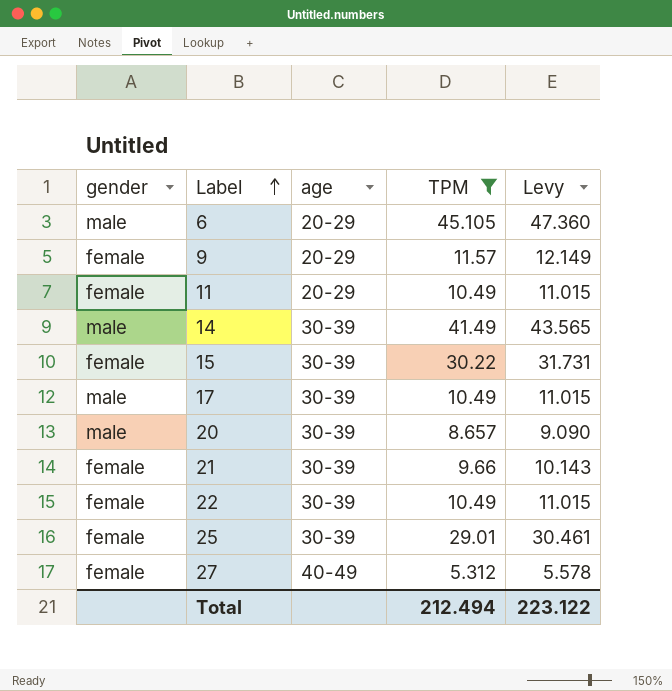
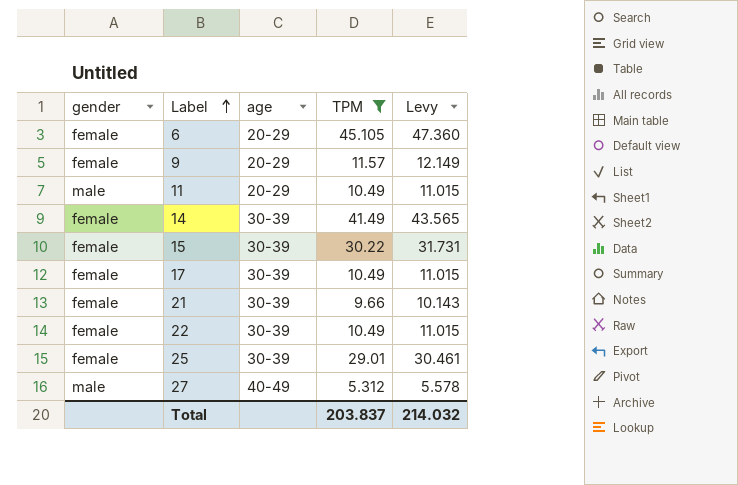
row 20: male | 30-39 | 8.657 | 9.090 -> none
6 | gender: male -> female
11 | gender: female -> male
14 | gender: male -> female
17 | gender: male -> female
27 | gender: female -> male
Total | TPM: 212.494 -> 203.837
Total | Levy: 223.122 -> 214.032

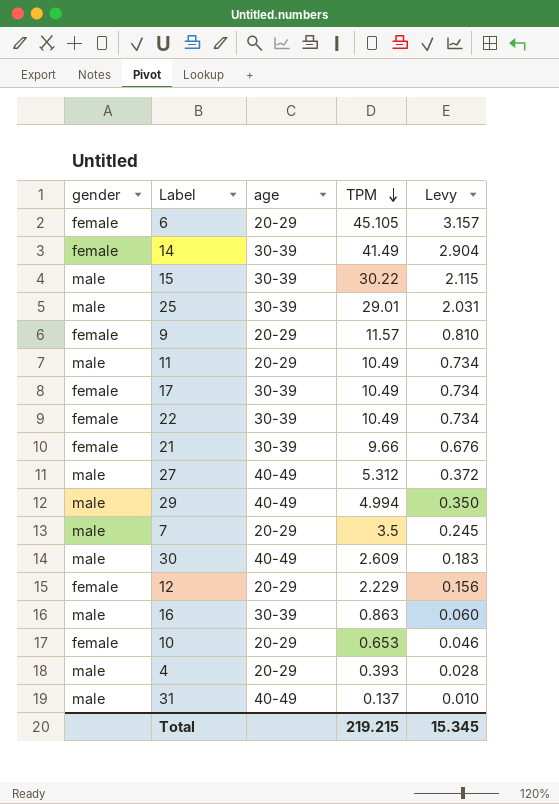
filter: TPM >= 5.312 -> none
row order: Label ascending -> TPM descending
column Levy | formula: [TPM] * 1.05 -> [TPM] * 0.07
15 | gender: female -> male
25 | gender: female -> male
Total | TPM: 203.837 -> 219.215
Total | Levy: 214.032 -> 15.345

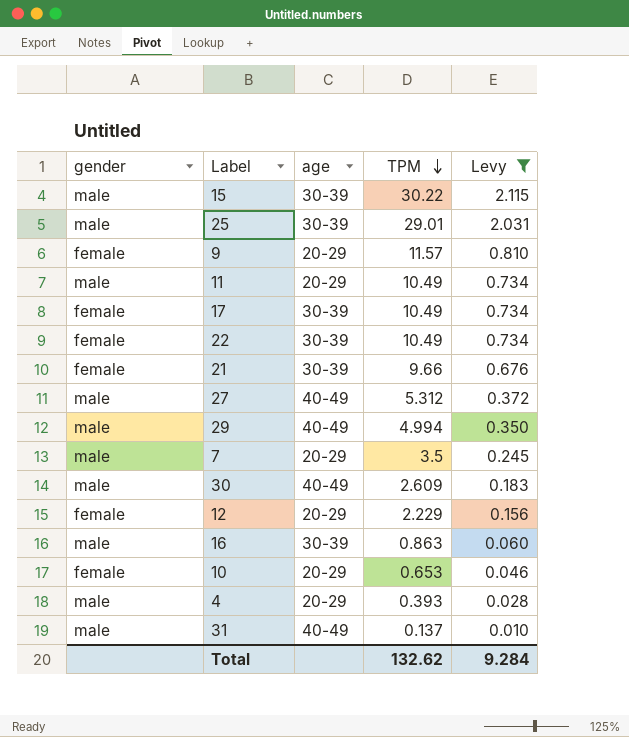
filter: none -> Levy <= 2.115
Total | TPM: 219.215 -> 132.62
Total | Levy: 15.345 -> 9.284

